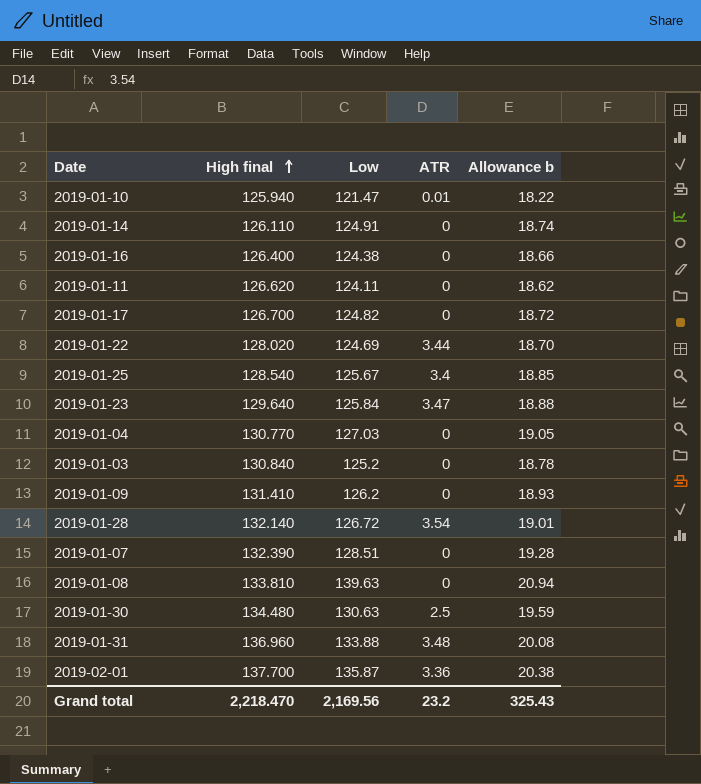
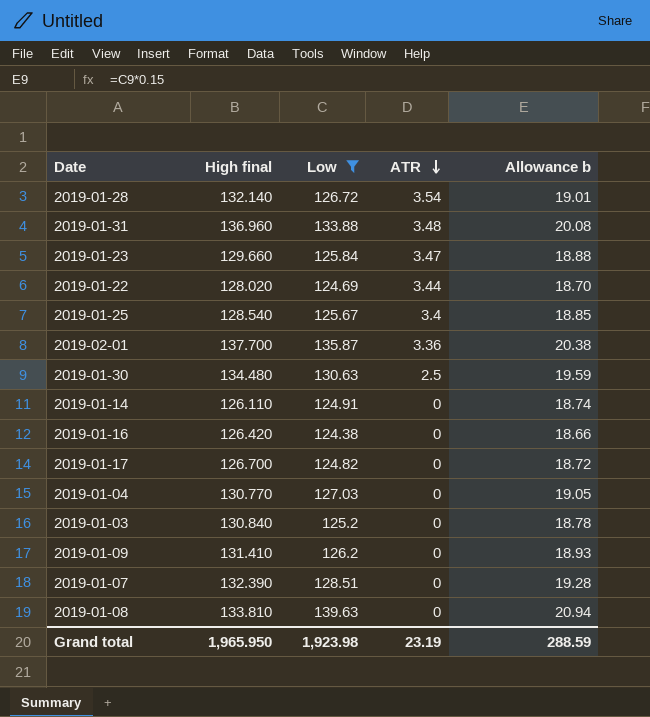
filter: none -> Low >= 124.38
row order: High final ascending -> ATR descending
2019-01-23 | High final: 129.640 -> 129.660
2019-01-16 | High final: 126.400 -> 126.420
Grand total | High final: 2,218.470 -> 1,965.950
Grand total | Low: 2,169.56 -> 1,923.98
Grand total | ATR: 23.2 -> 23.19
Grand total | Allowance b: 325.43 -> 288.59

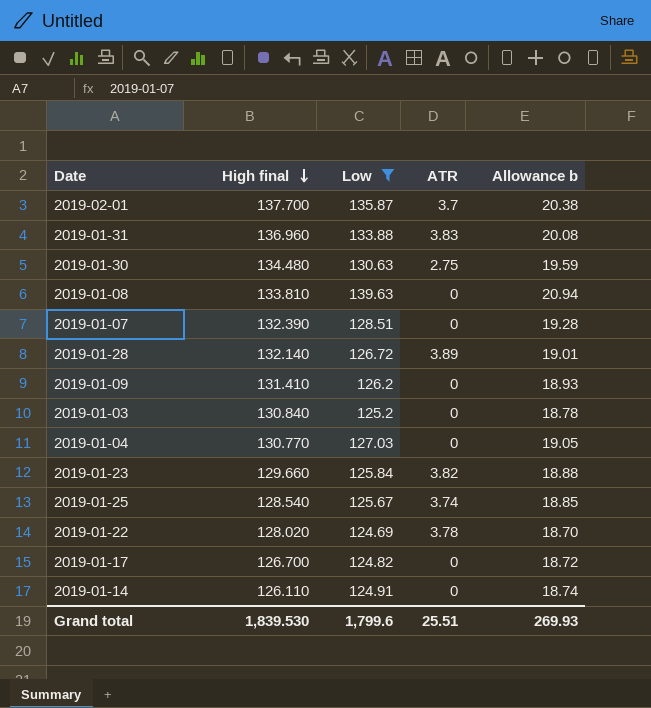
row order: ATR descending -> High final descending
row 2019-01-16: 126.420 | 124.38 | 0 | 18.66 -> none
2019-02-01 | ATR: 3.36 -> 3.7
2019-01-31 | ATR: 3.48 -> 3.83
2019-01-30 | ATR: 2.5 -> 2.75
2019-01-28 | ATR: 3.54 -> 3.89
2019-01-23 | ATR: 3.47 -> 3.82
2019-01-25 | ATR: 3.4 -> 3.74
2019-01-22 | ATR: 3.44 -> 3.78
Grand total | High final: 1,965.950 -> 1,839.530
Grand total | Low: 1,923.98 -> 1,799.6
Grand total | ATR: 23.19 -> 25.51
Grand total | Allowance b: 288.59 -> 269.93

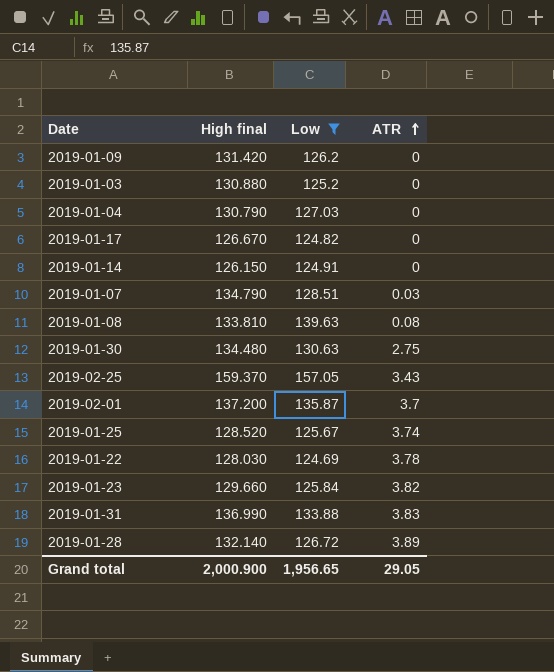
row order: High final descending -> ATR ascending
column Allowance b | formula: [Low] * 0.15 -> none
2019-01-09 | High final: 131.410 -> 131.420
2019-01-03 | High final: 130.840 -> 130.880
2019-01-04 | High final: 130.770 -> 130.790
2019-01-17 | High final: 126.700 -> 126.670
2019-01-14 | High final: 126.110 -> 126.150
2019-01-07 | High final: 132.390 -> 134.790
2019-01-07 | ATR: 0 -> 0.03
2019-01-08 | ATR: 0 -> 0.08
row 2019-02-25: none -> 159.370 | 157.05 | 3.43
2019-02-01 | High final: 137.700 -> 137.200
2019-01-25 | High final: 128.540 -> 128.520
2019-01-22 | High final: 128.020 -> 128.030
2019-01-31 | High final: 136.960 -> 136.990
Grand total | High final: 1,839.530 -> 2,000.900
Grand total | Low: 1,799.6 -> 1,956.65
Grand total | ATR: 25.51 -> 29.05

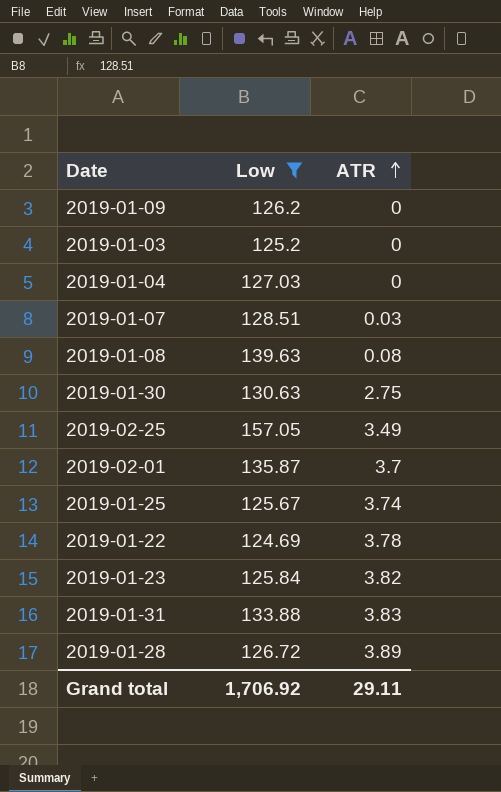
column High final | position: 2 -> none
row 2019-01-17: 126.670 | 124.82 | 0 -> none
row 2019-01-14: 126.150 | 124.91 | 0 -> none
2019-02-25 | ATR: 3.43 -> 3.49
Grand total | Low: 1,956.65 -> 1,706.92
Grand total | ATR: 29.05 -> 29.11

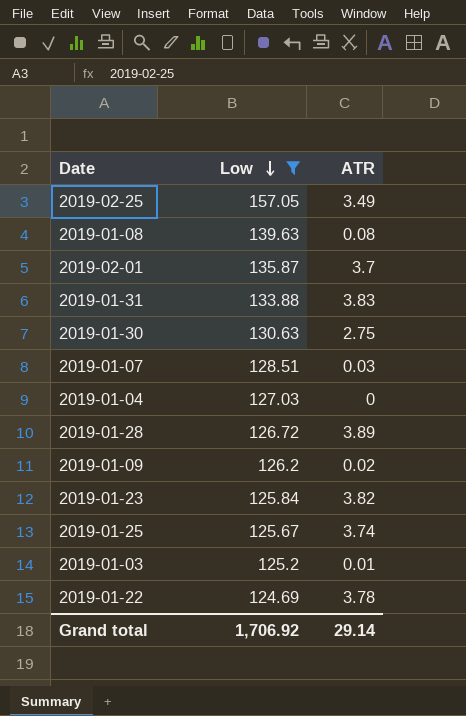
row order: ATR ascending -> Low descending
2019-01-09 | ATR: 0 -> 0.02
2019-01-03 | ATR: 0 -> 0.01
Grand total | ATR: 29.11 -> 29.14

